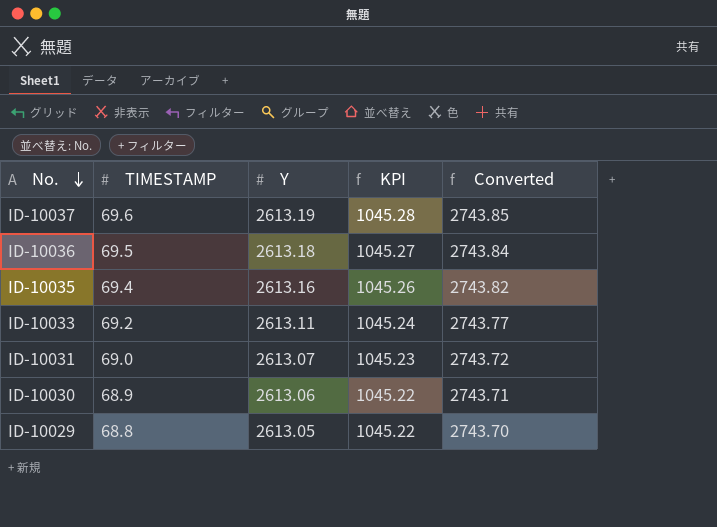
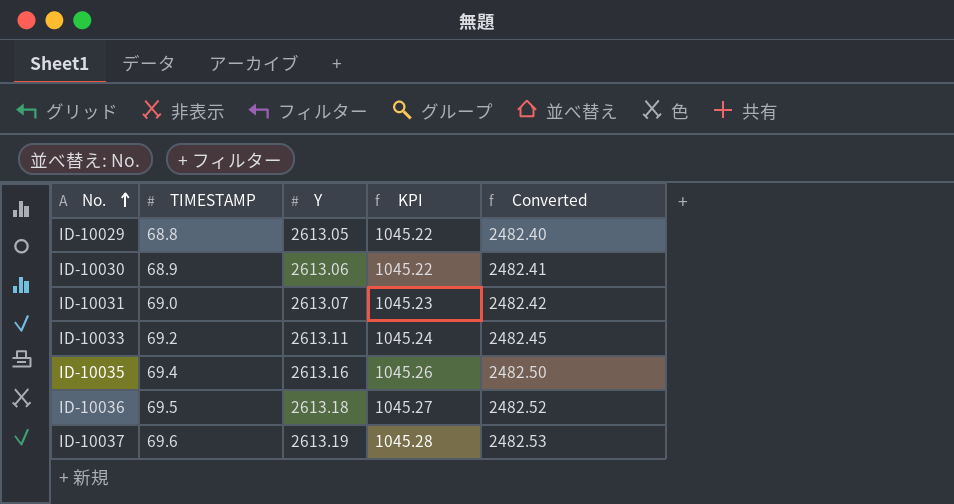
row order: No. descending -> No. ascending
column Converted | formula: [Y] * 1.05 -> [Y] * 0.95

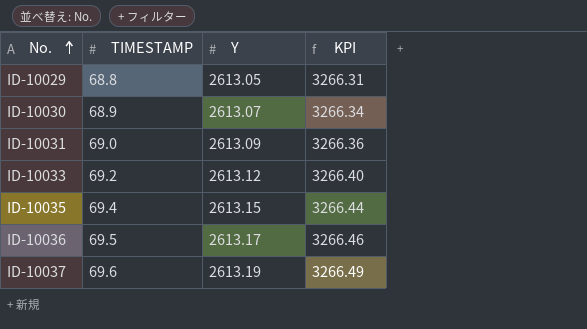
column Converted | formula: [Y] * 0.95 -> none
column KPI | formula: [Y] * 0.4 -> [Y] * 1.25
ID-10030 | Y: 2613.06 -> 2613.07
ID-10031 | Y: 2613.07 -> 2613.09
ID-10033 | Y: 2613.11 -> 2613.12
ID-10035 | Y: 2613.16 -> 2613.15
ID-10036 | Y: 2613.18 -> 2613.17

